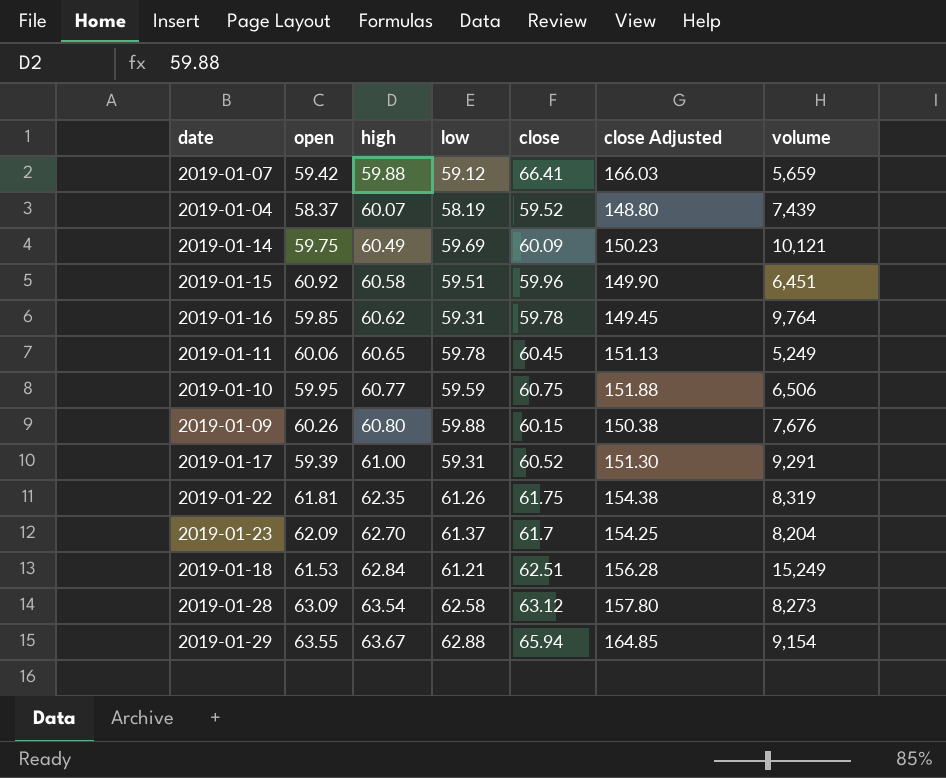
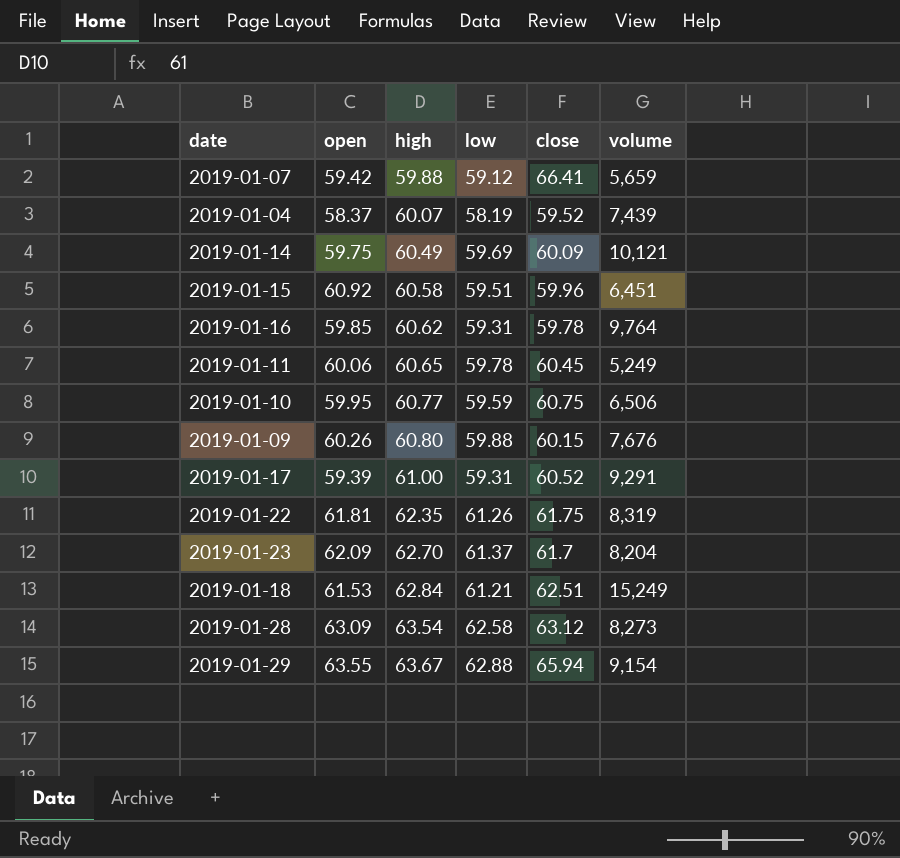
column close Adjusted | formula: [close] * 2.5 -> none

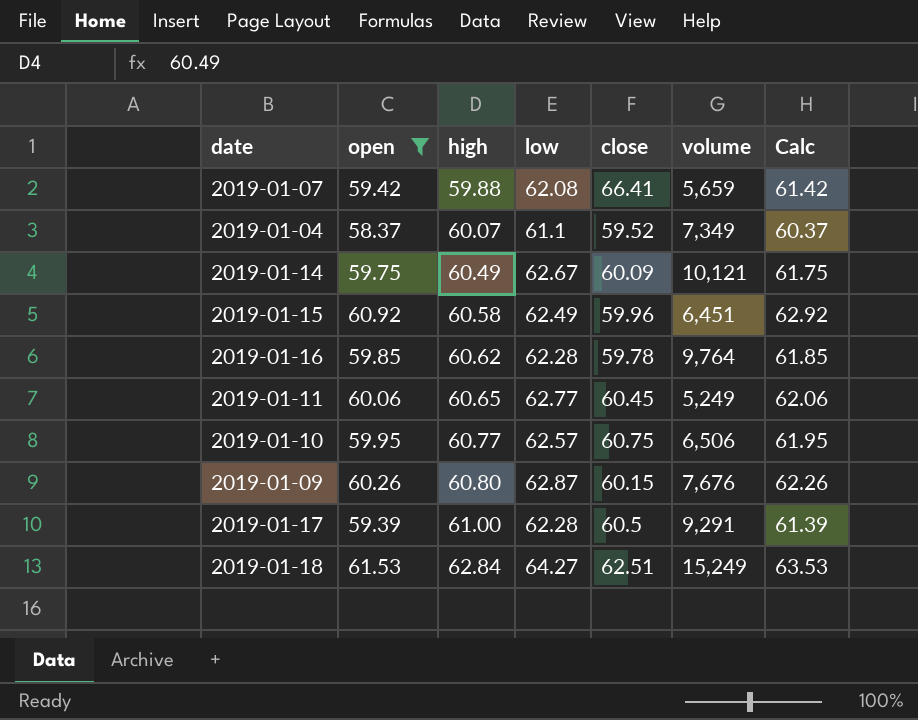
filter: none -> open <= 61.53
column Calc | formula: none -> [open] + 2
2019-01-07 | low: 59.12 -> 62.08
2019-01-04 | low: 58.19 -> 61.1
2019-01-04 | volume: 7,439 -> 7,349
2019-01-14 | low: 59.69 -> 62.67
2019-01-15 | low: 59.51 -> 62.49
2019-01-16 | low: 59.31 -> 62.28
2019-01-11 | low: 59.78 -> 62.77
2019-01-10 | low: 59.59 -> 62.57
2019-01-09 | low: 59.88 -> 62.87
2019-01-17 | low: 59.31 -> 62.28
2019-01-17 | close: 60.52 -> 60.5
2019-01-18 | low: 61.21 -> 64.27

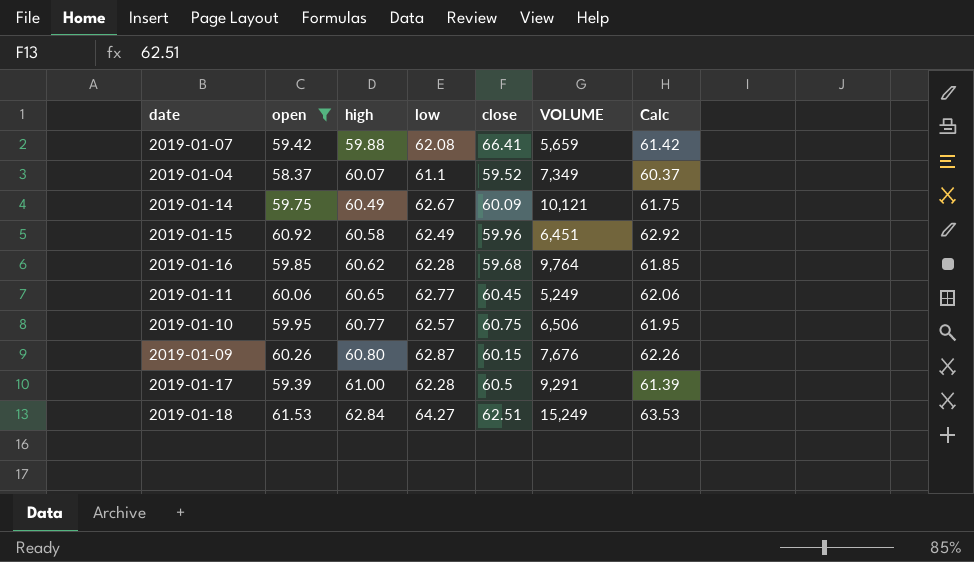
column name: volume -> VOLUME
2019-01-16 | close: 59.78 -> 59.68

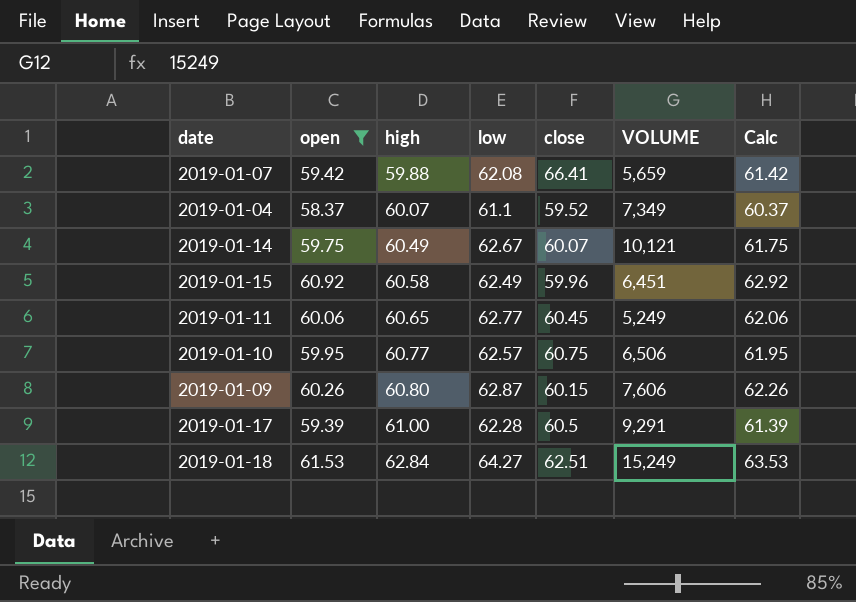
row 2019-01-16: 59.85 | 60.62 | 62.28 | 59.68 | 9,764 | 61.85 -> none
2019-01-14 | close: 60.09 -> 60.07
2019-01-09 | VOLUME: 7,676 -> 7,606

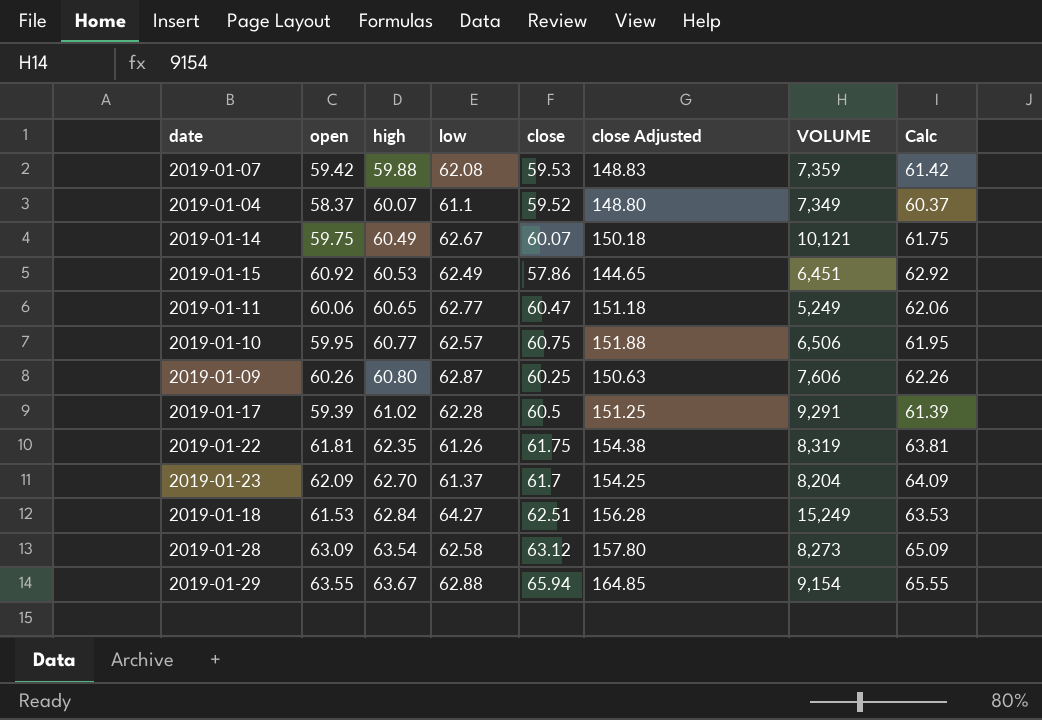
filter: open <= 61.53 -> none
column close Adjusted | formula: none -> [close] * 2.5
2019-01-07 | close: 66.41 -> 59.53
2019-01-07 | VOLUME: 5,659 -> 7,359
2019-01-15 | high: 60.58 -> 60.53
2019-01-15 | close: 59.96 -> 57.86
2019-01-11 | close: 60.45 -> 60.47
2019-01-09 | close: 60.15 -> 60.25
2019-01-17 | high: 61.00 -> 61.02

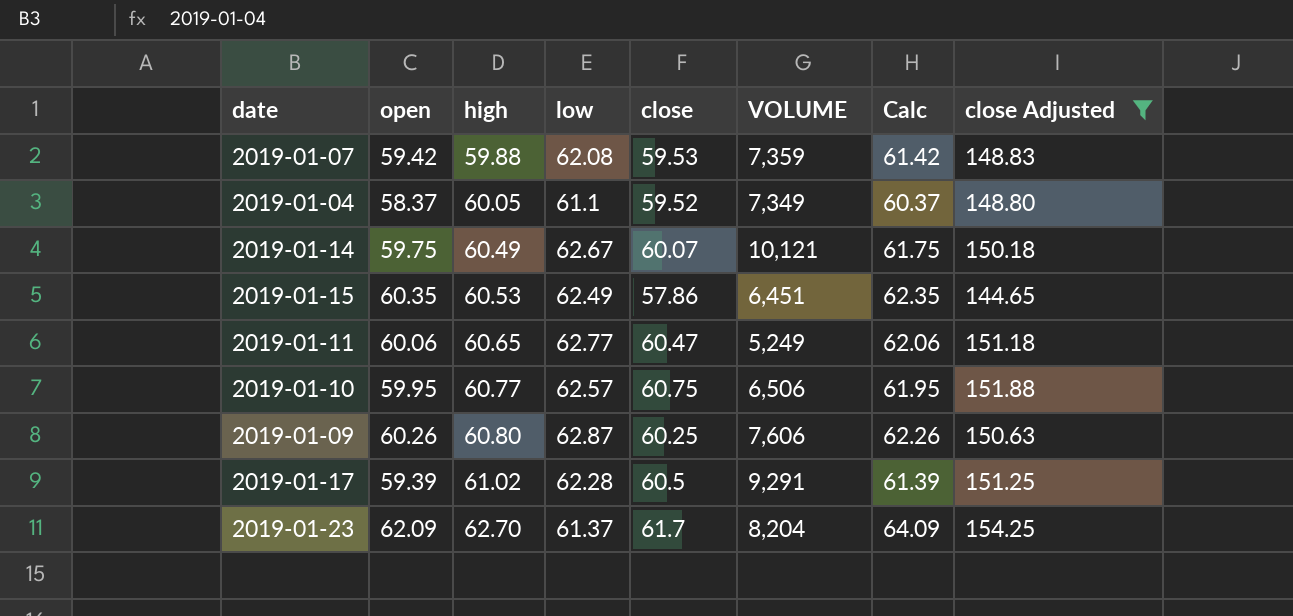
filter: none -> close Adjusted <= 154.25
column close Adjusted | position: 6 -> 8
2019-01-04 | high: 60.07 -> 60.05
2019-01-15 | open: 60.92 -> 60.35
2019-01-15 | Calc: 62.92 -> 62.35

